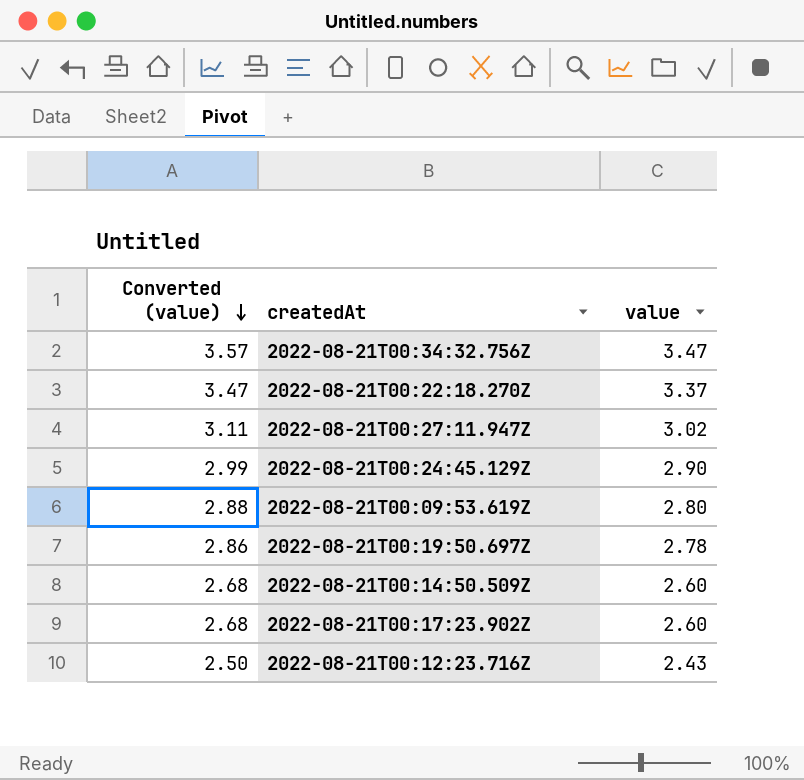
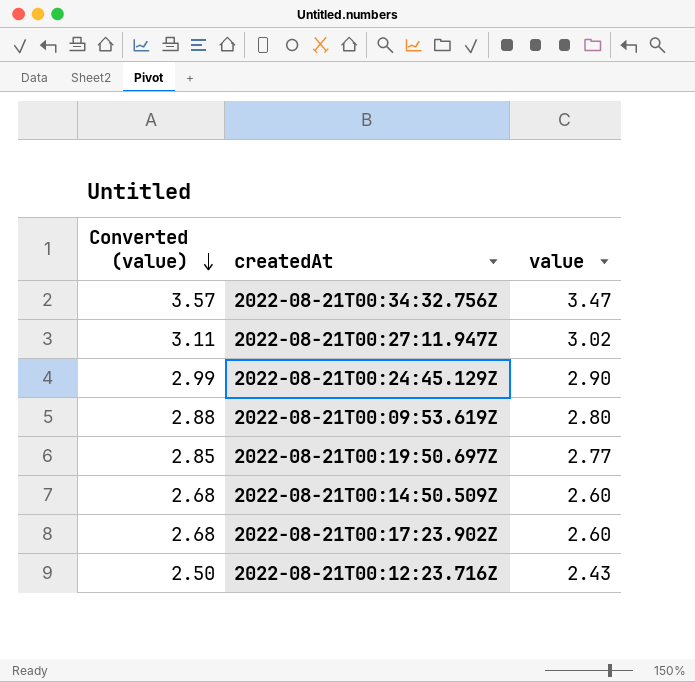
row 2022-08-21T00:22:18.270Z: 3.47 | 3.37 -> none
2022-08-21T00:19:50.697Z | Converted (value): 2.86 -> 2.85
2022-08-21T00:19:50.697Z | value: 2.78 -> 2.77

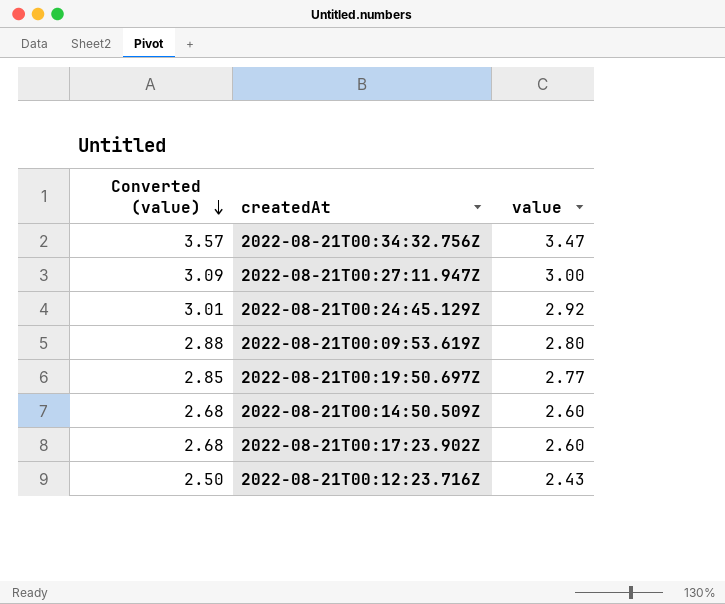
2022-08-21T00:27:11.947Z | Converted (value): 3.11 -> 3.09
2022-08-21T00:27:11.947Z | value: 3.02 -> 3.00
2022-08-21T00:24:45.129Z | Converted (value): 2.99 -> 3.01
2022-08-21T00:24:45.129Z | value: 2.90 -> 2.92

